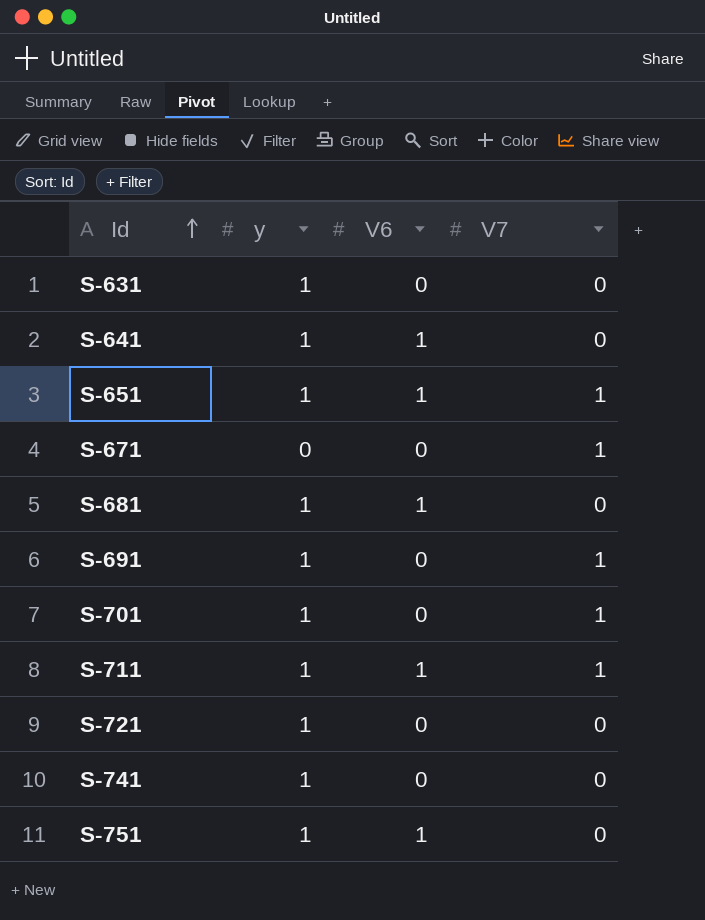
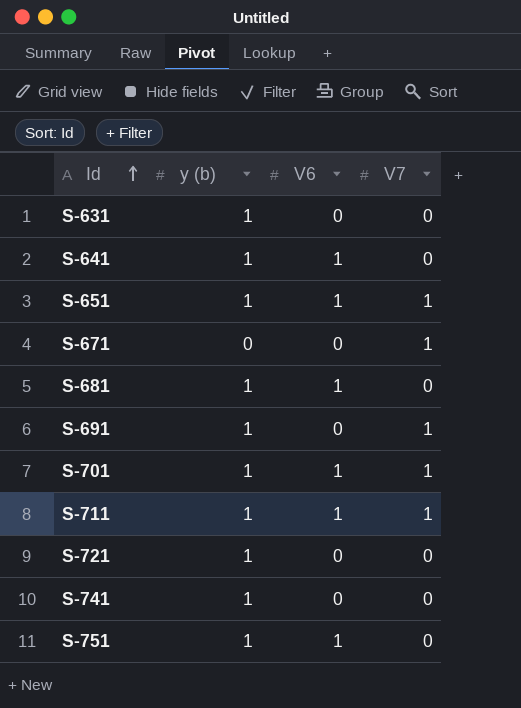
column name: y -> y (b)
S-701 | V6: 0 -> 1

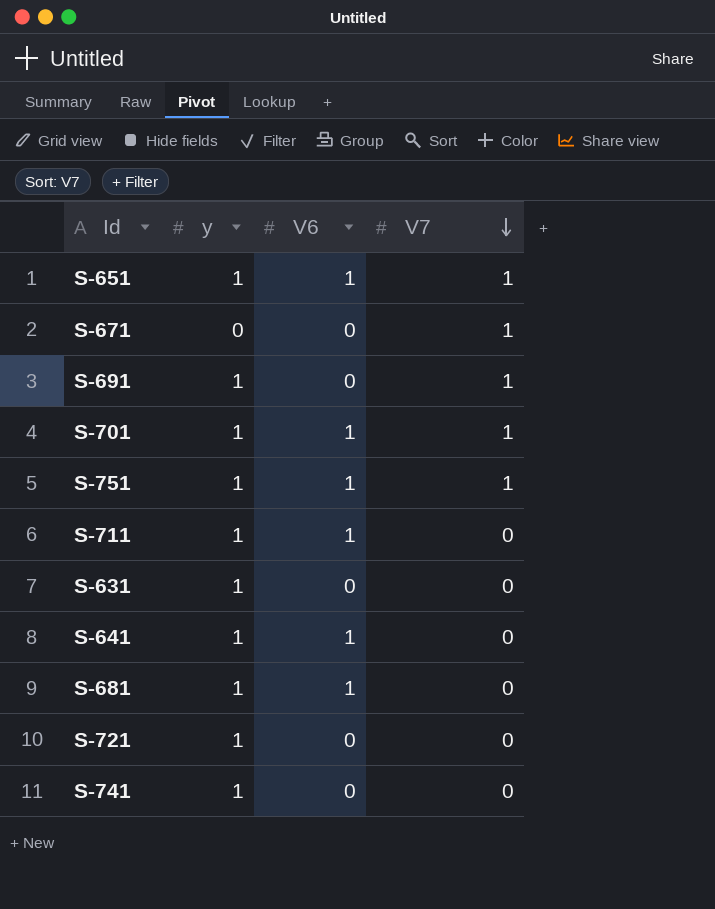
row order: Id ascending -> V7 descending
column name: y (b) -> y
S-751 | V7: 0 -> 1
S-711 | V7: 1 -> 0

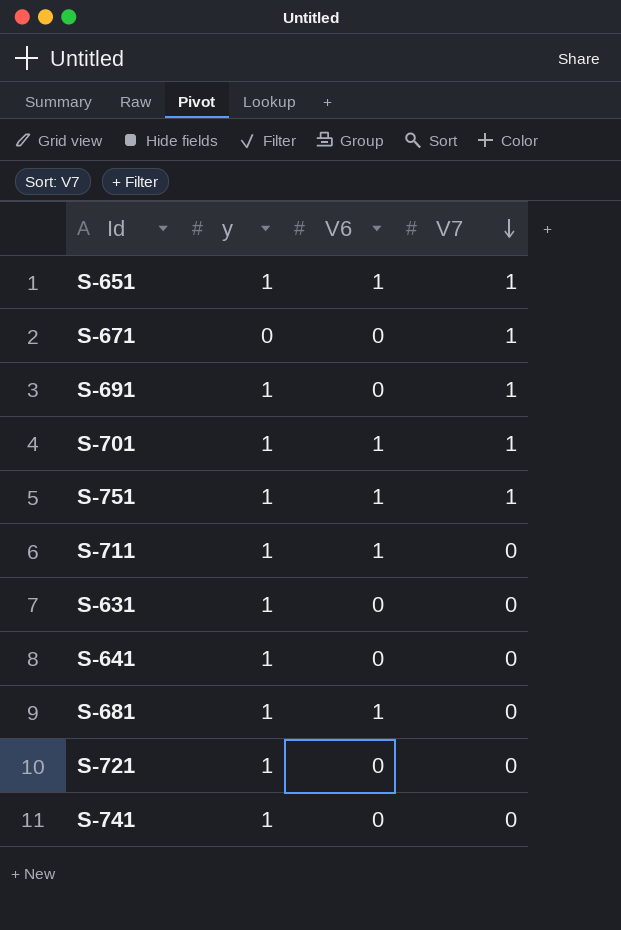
S-641 | V6: 1 -> 0

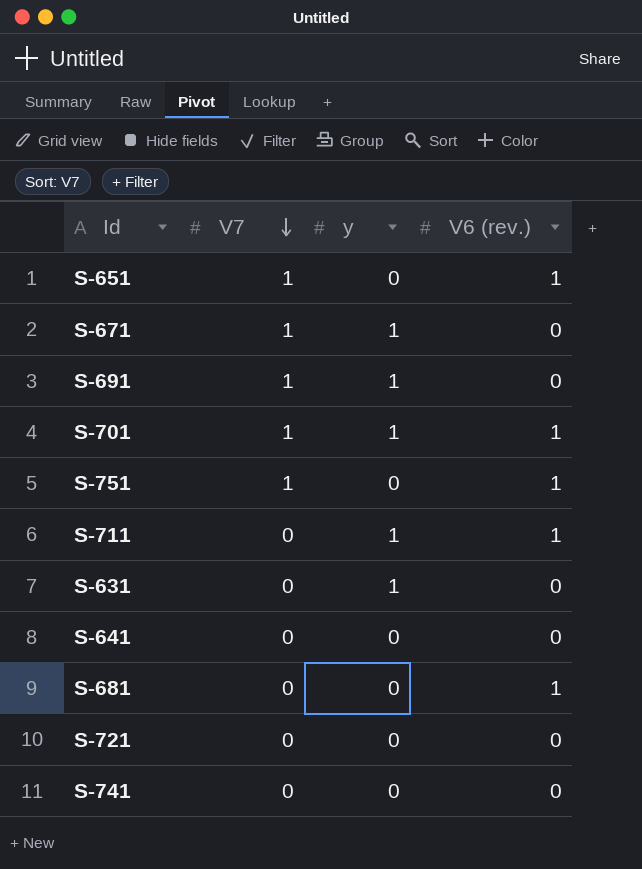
column V7 | position: 4 -> 2
column name: V6 -> V6 (rev.)
S-651 | y: 1 -> 0
S-671 | y: 0 -> 1
S-751 | y: 1 -> 0
S-641 | y: 1 -> 0
S-681 | y: 1 -> 0
S-721 | y: 1 -> 0
S-741 | y: 1 -> 0

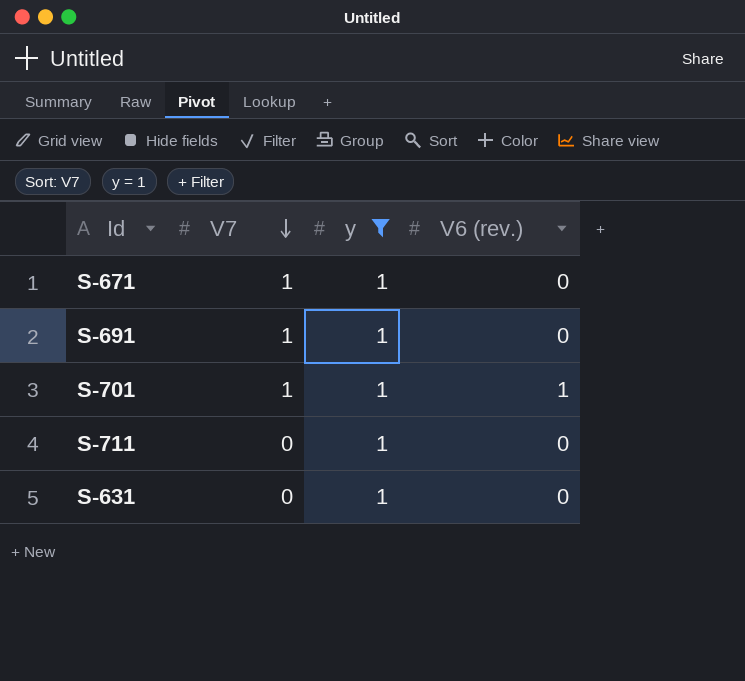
filter: none -> y = 1
S-711 | V6 (rev.): 1 -> 0

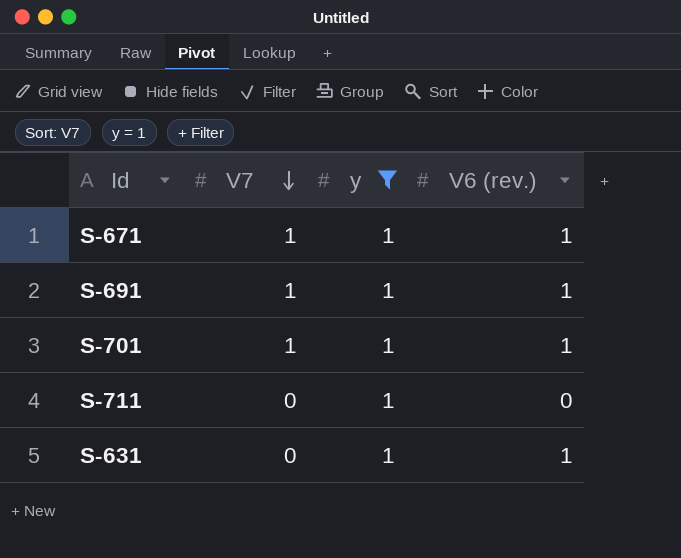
S-671 | V6 (rev.): 0 -> 1
S-691 | V6 (rev.): 0 -> 1
S-631 | V6 (rev.): 0 -> 1

